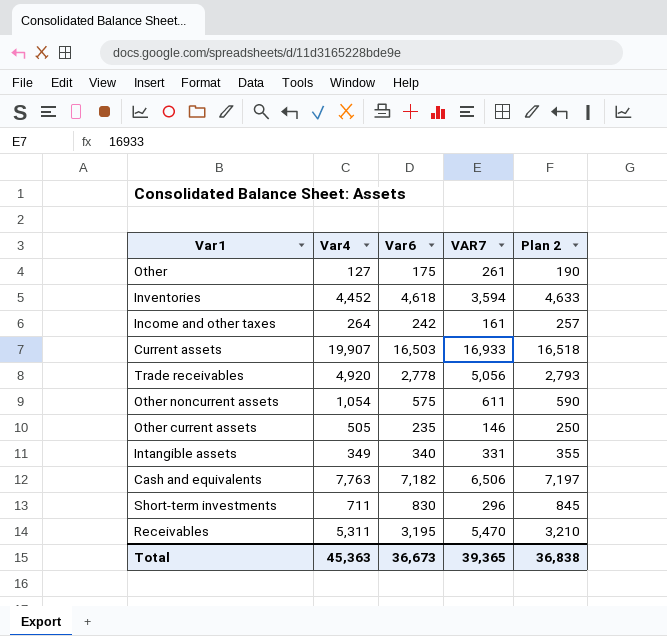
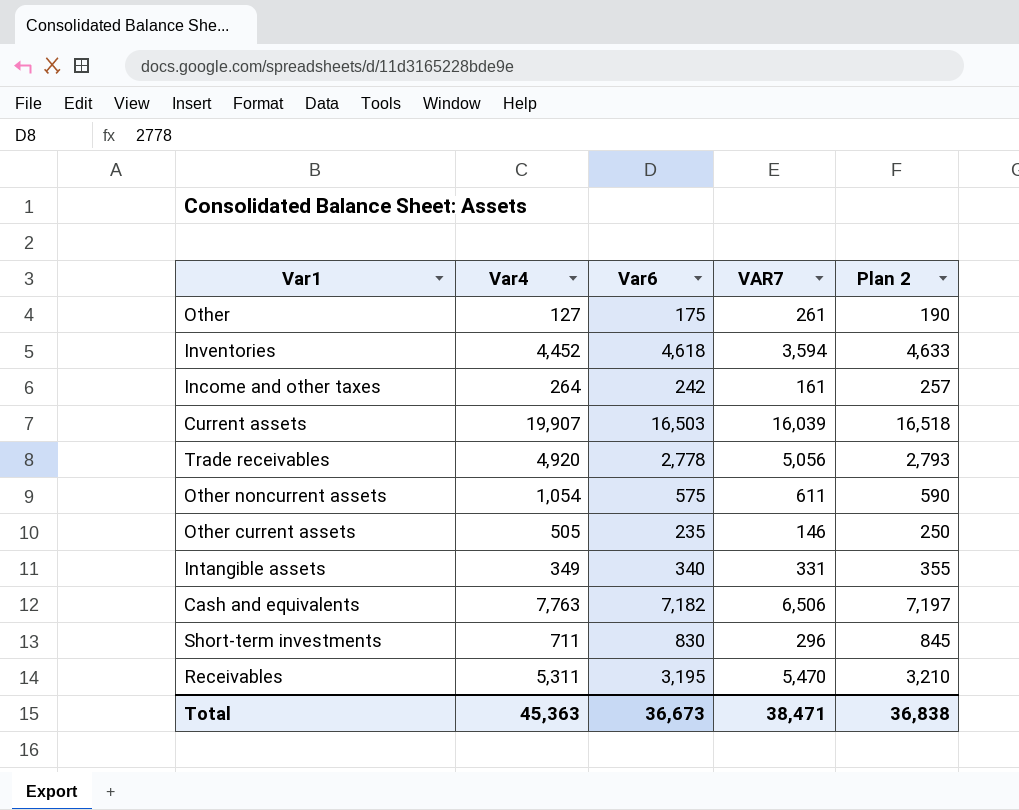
Current assets | VAR7: 16,933 -> 16,039
Total | VAR7: 39,365 -> 38,471

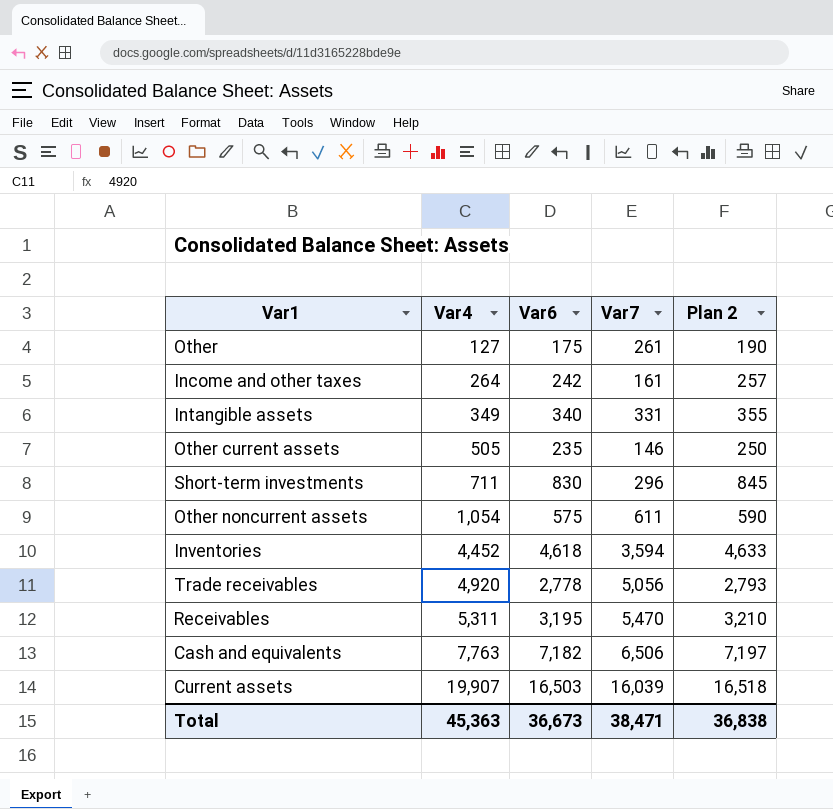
row order: none -> Var4 ascending
column name: VAR7 -> Var7

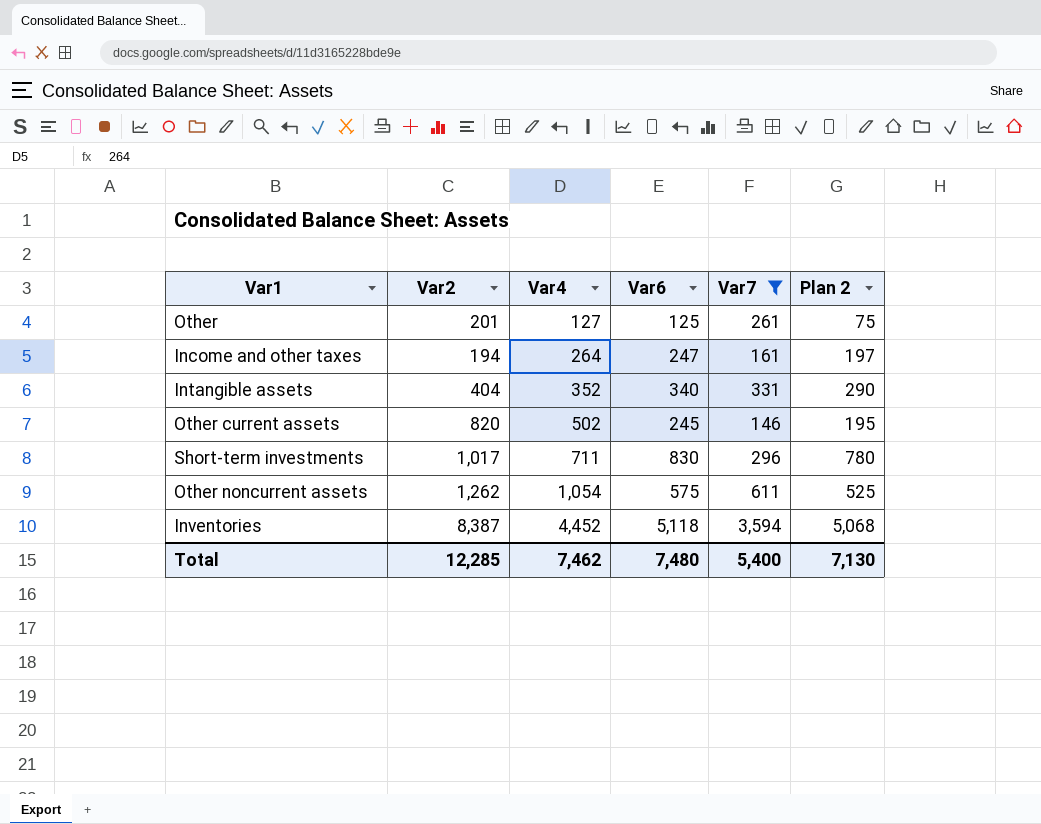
filter: none -> Var7 <= 3,594
column Var2 | position: none -> 2
column Plan 2 | formula: [Var6] + 15 -> [Var6] - 50
Other | Var6: 175 -> 125
Income and other taxes | Var6: 242 -> 247
Intangible assets | Var4: 349 -> 352
Other current assets | Var4: 505 -> 502
Other current assets | Var6: 235 -> 245
Inventories | Var6: 4,618 -> 5,118
Total | Var4: 45,363 -> 7,462
Total | Var6: 36,673 -> 7,480
Total | Var7: 38,471 -> 5,400
Total | Plan 2: 36,838 -> 7,130

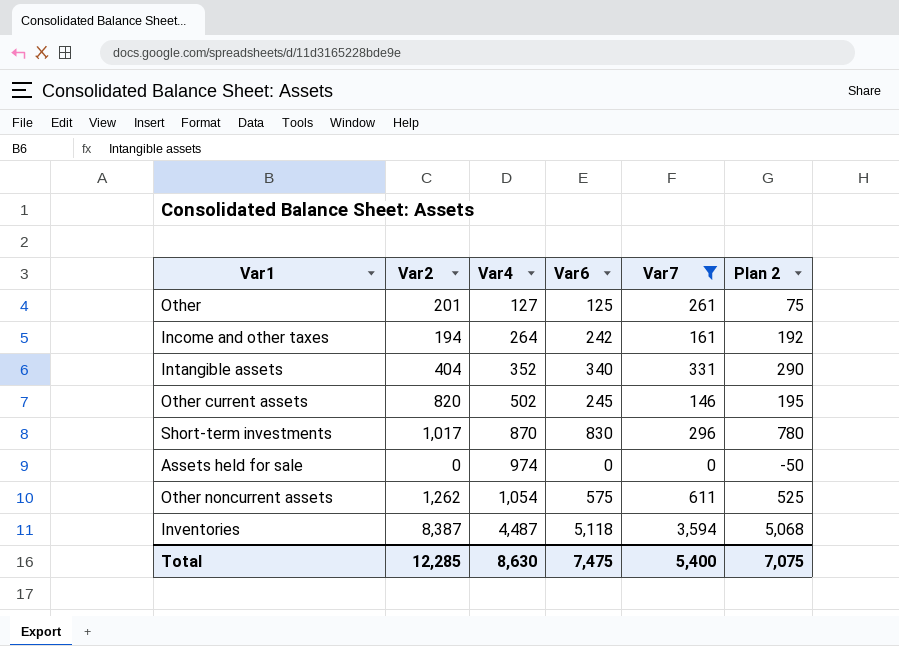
Income and other taxes | Var6: 247 -> 242
Income and other taxes | Plan 2: 197 -> 192
Short-term investments | Var4: 711 -> 870
row Assets held for sale: none -> 0 | 974 | 0 | 0 | -50
Inventories | Var4: 4,452 -> 4,487
Total | Var4: 7,462 -> 8,630
Total | Var6: 7,480 -> 7,475
Total | Plan 2: 7,130 -> 7,075

